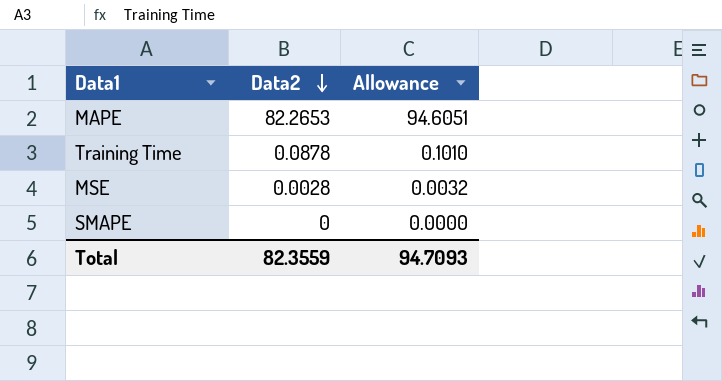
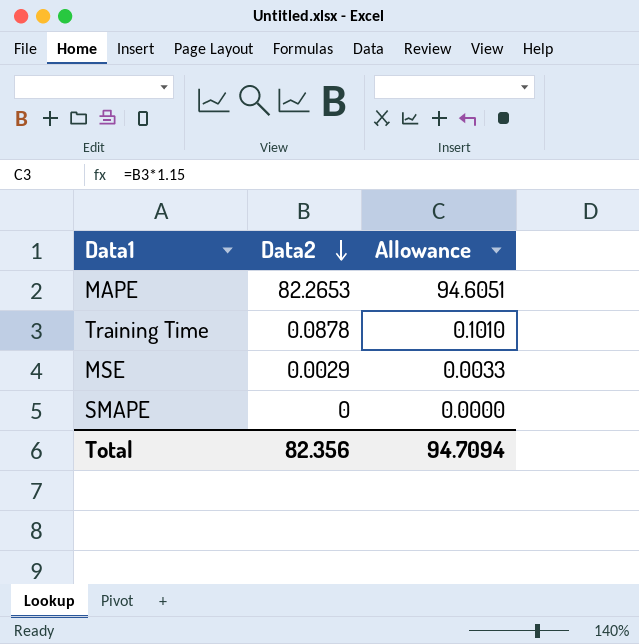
MSE | Data2: 0.0028 -> 0.0029
MSE | Allowance: 0.0032 -> 0.0033
Total | Data2: 82.3559 -> 82.356
Total | Allowance: 94.7093 -> 94.7094

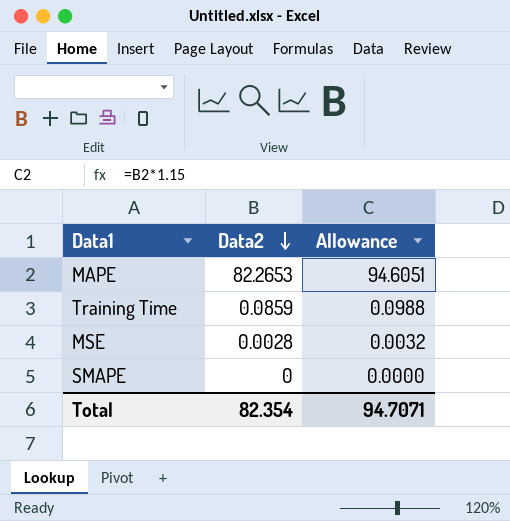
Training Time | Data2: 0.0878 -> 0.0859
Training Time | Allowance: 0.1010 -> 0.0988
MSE | Data2: 0.0029 -> 0.0028
MSE | Allowance: 0.0033 -> 0.0032
Total | Data2: 82.356 -> 82.354
Total | Allowance: 94.7094 -> 94.7071

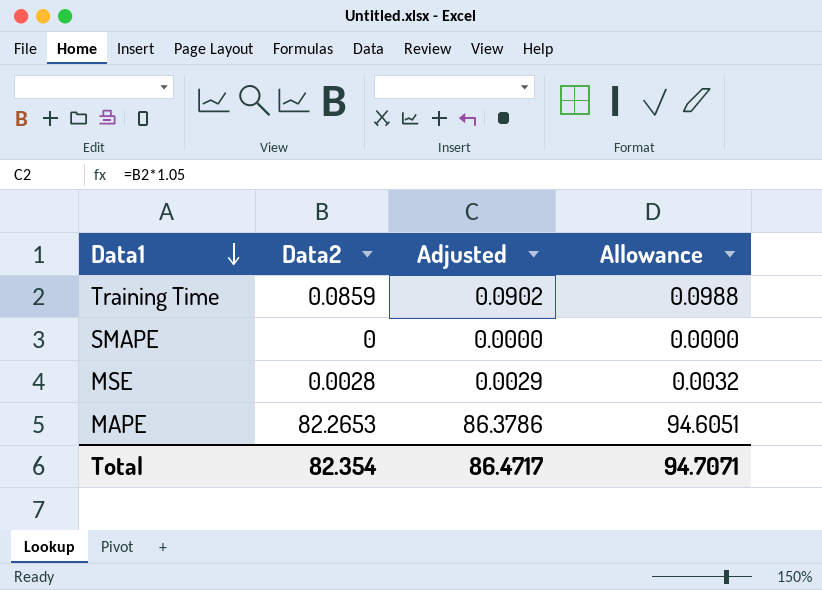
row order: Data2 descending -> Data1 descending
column Adjusted | formula: none -> [Data2] * 1.05

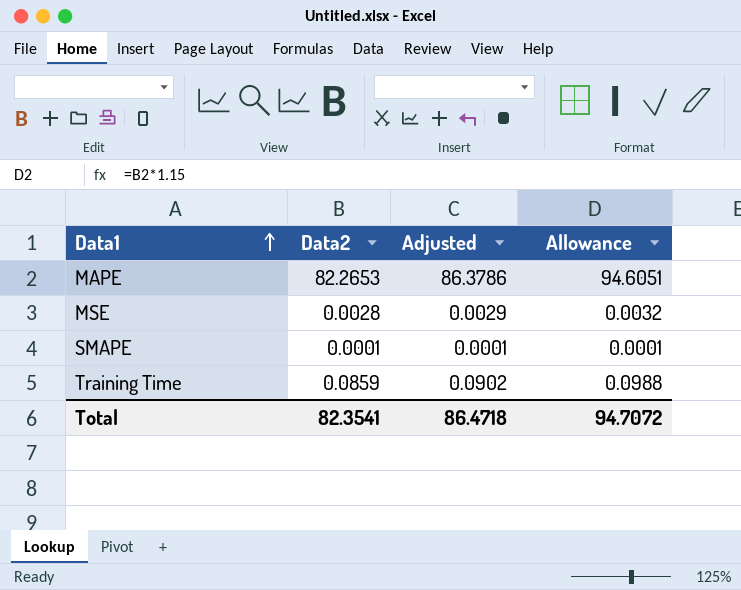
row order: Data1 descending -> Data1 ascending
SMAPE | Data2: 0 -> 0.0001
SMAPE | Adjusted: 0.0000 -> 0.0001
SMAPE | Allowance: 0.0000 -> 0.0001
Total | Data2: 82.354 -> 82.3541
Total | Adjusted: 86.4717 -> 86.4718
Total | Allowance: 94.7071 -> 94.7072

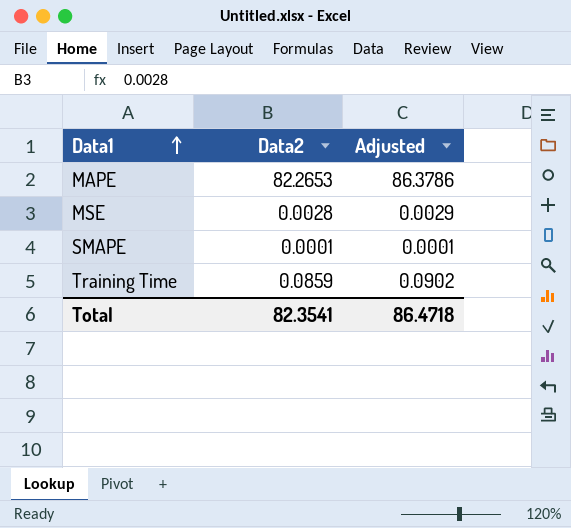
column Allowance | formula: [Data2] * 1.15 -> none

